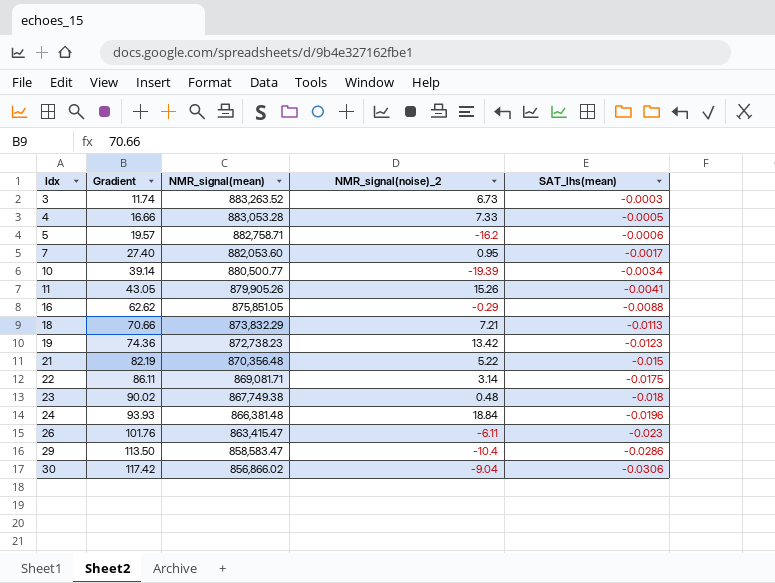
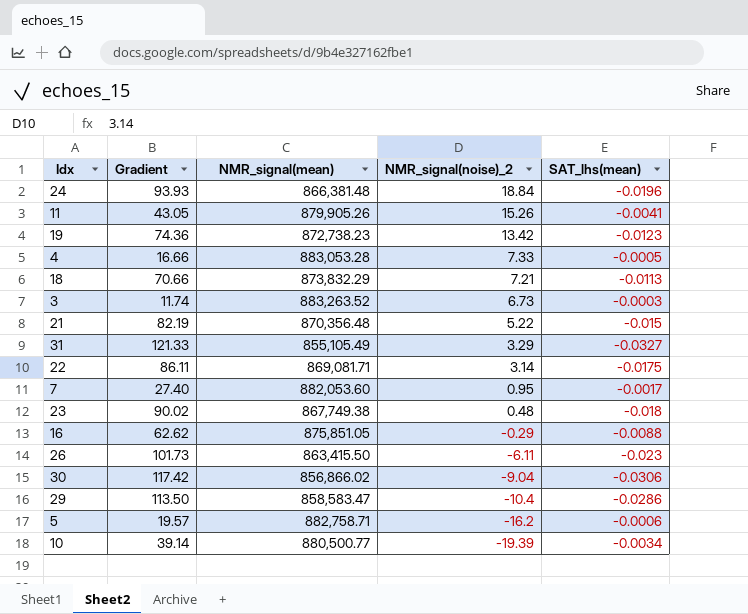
row order: Idx ascending -> NMR_signal(noise)_2 descending
row 31: none -> 121.33 | 855,105.49 | 3.29 | -0.0327
26 | Gradient: 101.76 -> 101.73
26 | NMR_signal(mean): 863,415.47 -> 863,415.50

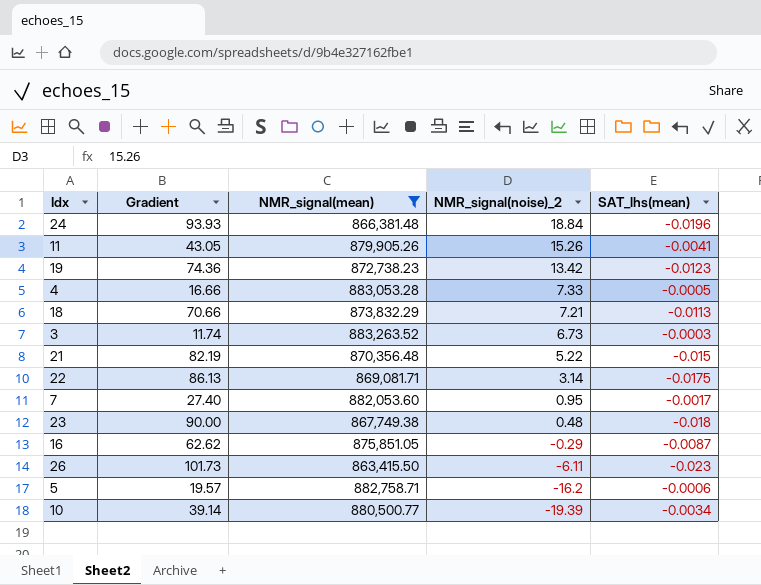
filter: none -> NMR_signal(mean) >= 863,415.50
22 | Gradient: 86.11 -> 86.13
23 | Gradient: 90.02 -> 90.00
16 | SAT_lhs(mean): -0.0088 -> -0.0087

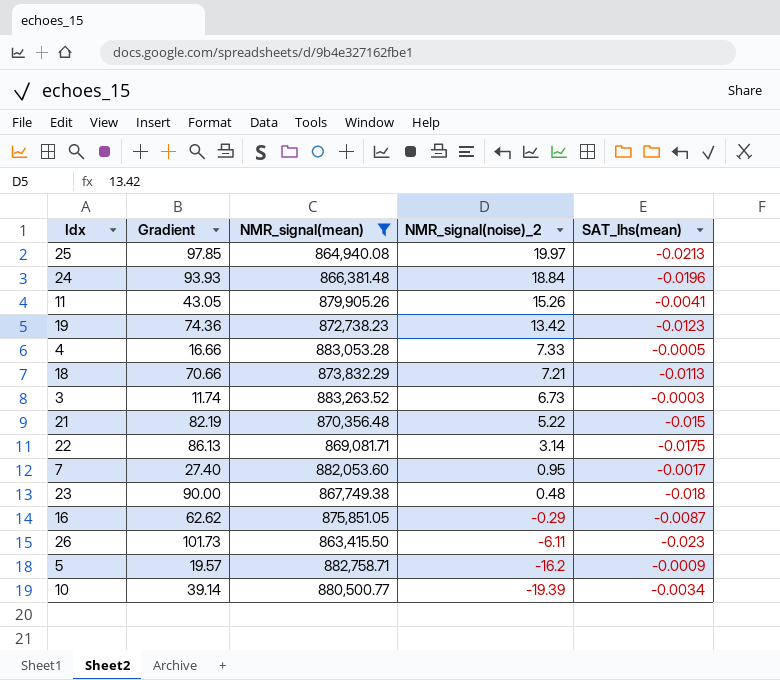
row 25: none -> 97.85 | 864,940.08 | 19.97 | -0.0213
5 | SAT_lhs(mean): -0.0006 -> -0.0009

